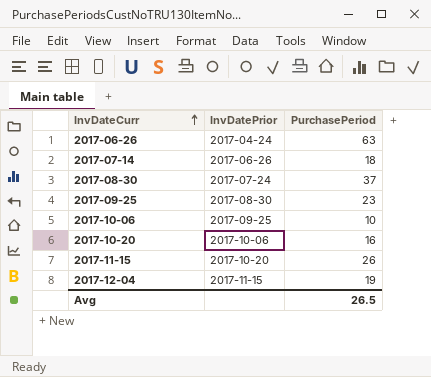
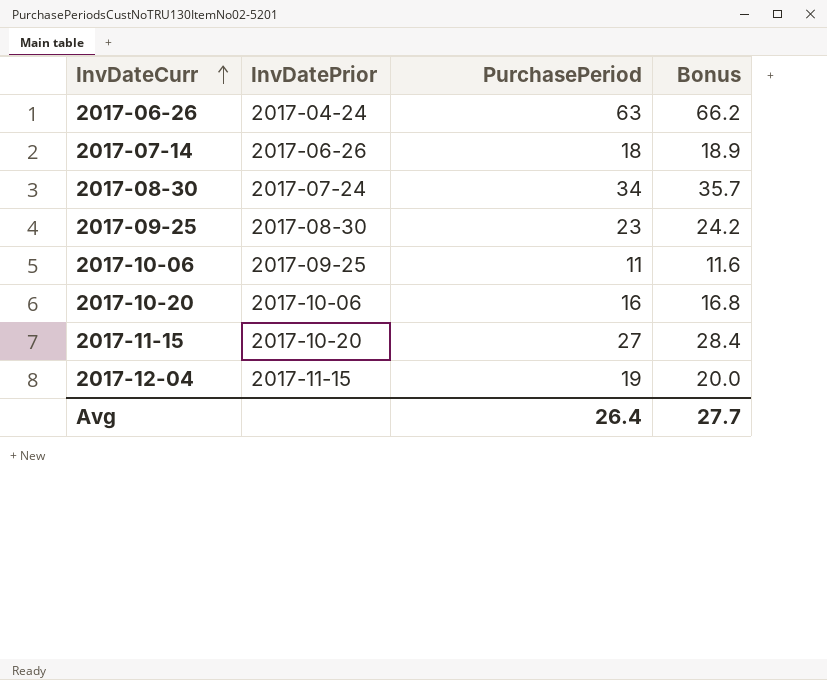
column Bonus | formula: none -> [PurchasePeriod] * 1.05
2017-08-30 | PurchasePeriod: 37 -> 34
2017-10-06 | PurchasePeriod: 10 -> 11
2017-11-15 | PurchasePeriod: 26 -> 27
Avg | PurchasePeriod: 26.5 -> 26.4

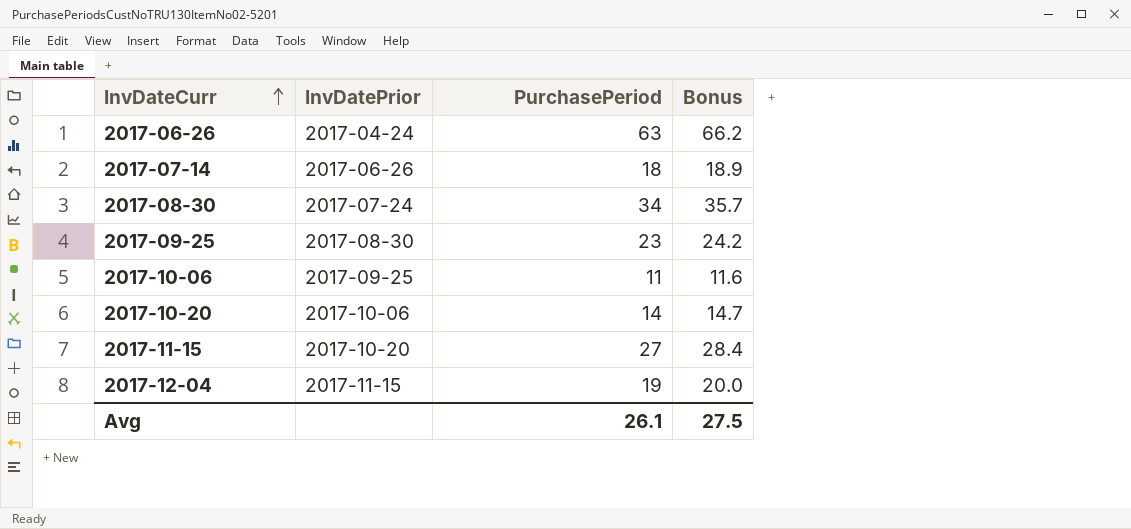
2017-10-20 | PurchasePeriod: 16 -> 14
2017-10-20 | Bonus: 16.8 -> 14.7
Avg | PurchasePeriod: 26.4 -> 26.1
Avg | Bonus: 27.7 -> 27.5

